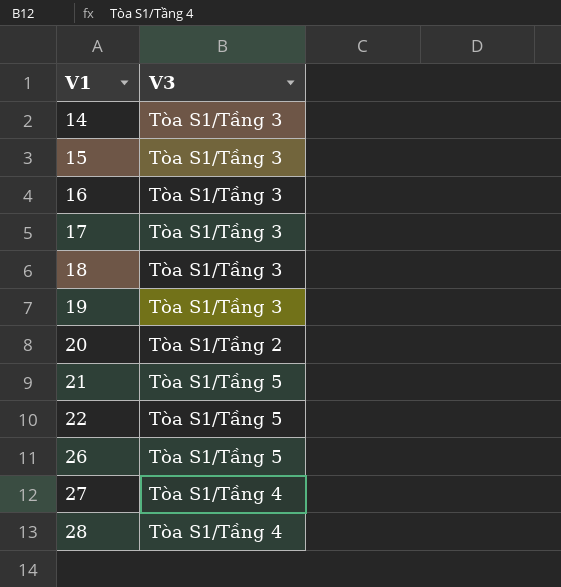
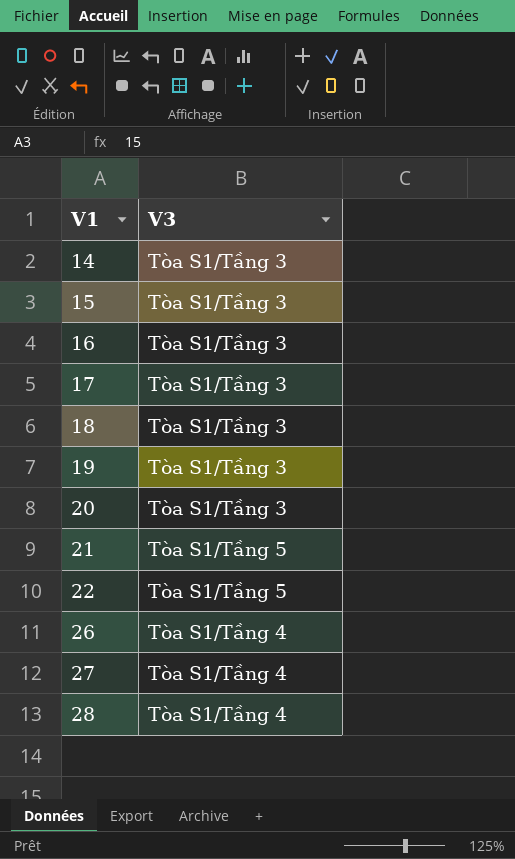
20 | V3: Tòa S1/Tầng 2 -> Tòa S1/Tầng 3
26 | V3: Tòa S1/Tầng 5 -> Tòa S1/Tầng 4

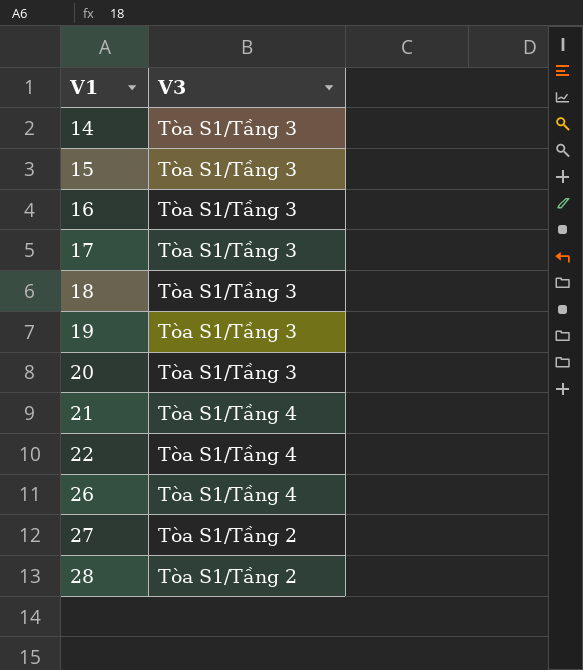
21 | V3: Tòa S1/Tầng 5 -> Tòa S1/Tầng 4
22 | V3: Tòa S1/Tầng 5 -> Tòa S1/Tầng 4
27 | V3: Tòa S1/Tầng 4 -> Tòa S1/Tầng 2
28 | V3: Tòa S1/Tầng 4 -> Tòa S1/Tầng 2

